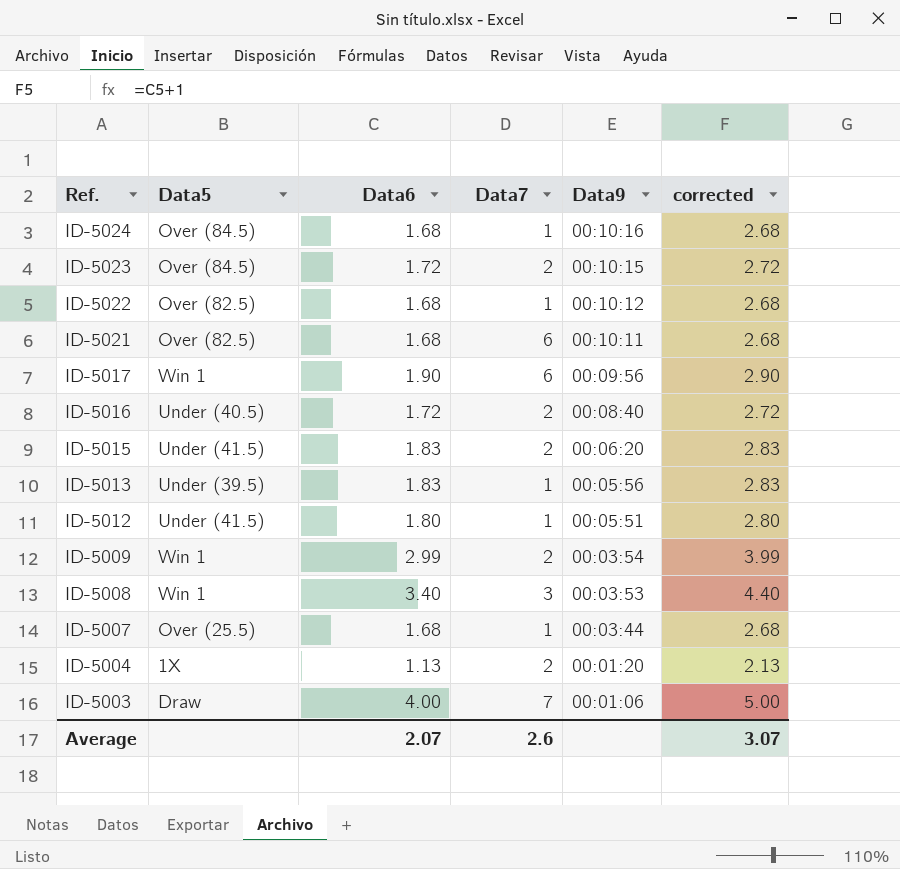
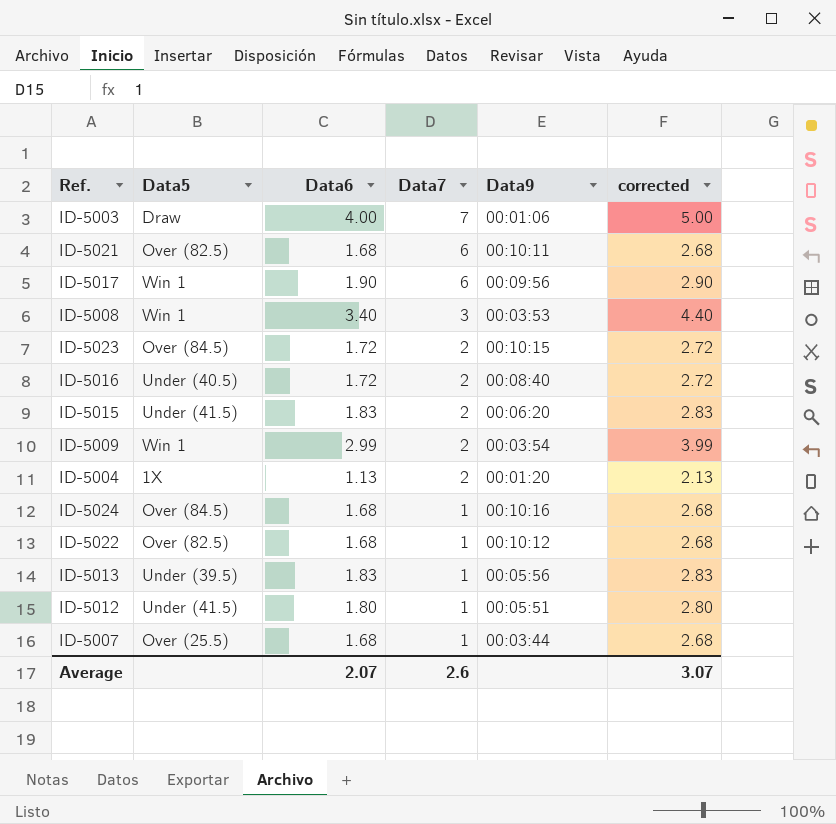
row order: Ref. descending -> Data7 descending

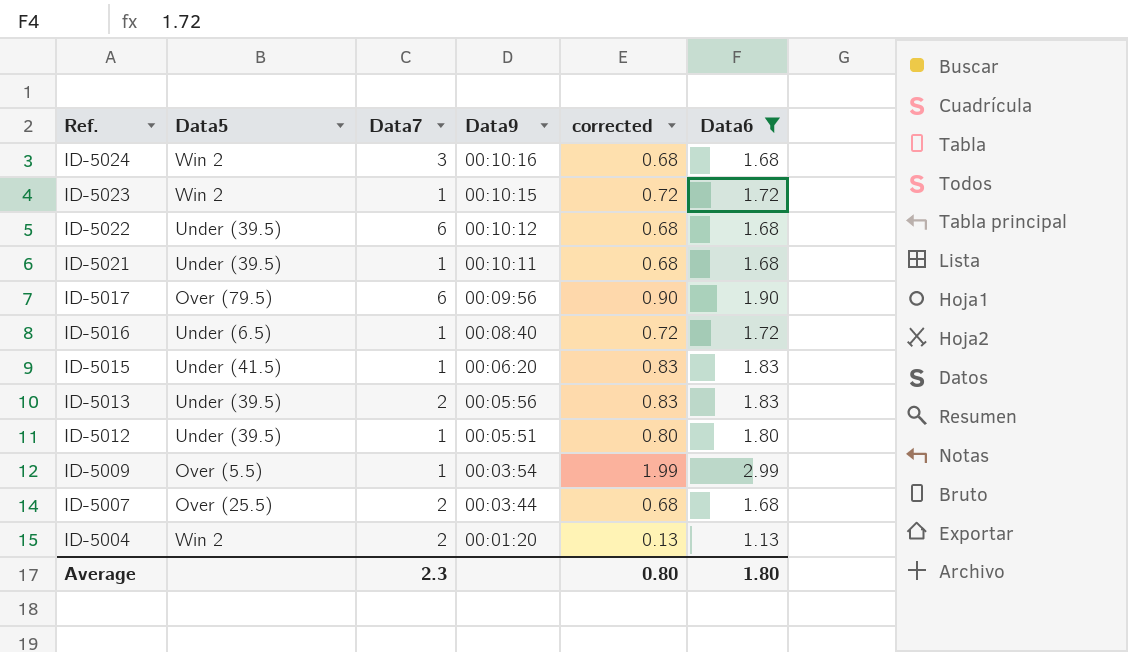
filter: none -> Data6 <= 2.99
row order: Data7 descending -> Ref. descending
column corrected | formula: [Data6] + 1 -> [Data6] - 1
column Data6 | position: 3 -> 6
ID-5024 | Data5: Over (84.5) -> Win 2
ID-5024 | Data7: 1 -> 3
ID-5023 | Data5: Over (84.5) -> Win 2
ID-5023 | Data7: 2 -> 1
ID-5022 | Data5: Over (82.5) -> Under (39.5)
ID-5022 | Data7: 1 -> 6
ID-5021 | Data5: Over (82.5) -> Under (39.5)
ID-5021 | Data7: 6 -> 1
ID-5017 | Data5: Win 1 -> Over (79.5)
ID-5016 | Data5: Under (40.5) -> Under (6.5)
ID-5016 | Data7: 2 -> 1
ID-5015 | Data7: 2 -> 1
ID-5013 | Data7: 1 -> 2
ID-5012 | Data5: Under (41.5) -> Under (39.5)
ID-5009 | Data5: Win 1 -> Over (5.5)
ID-5009 | Data7: 2 -> 1
ID-5007 | Data7: 1 -> 2
ID-5004 | Data5: 1Х -> Win 2
Average | Data7: 2.6 -> 2.3
Average | corrected: 3.07 -> 0.80
Average | Data6: 2.07 -> 1.80

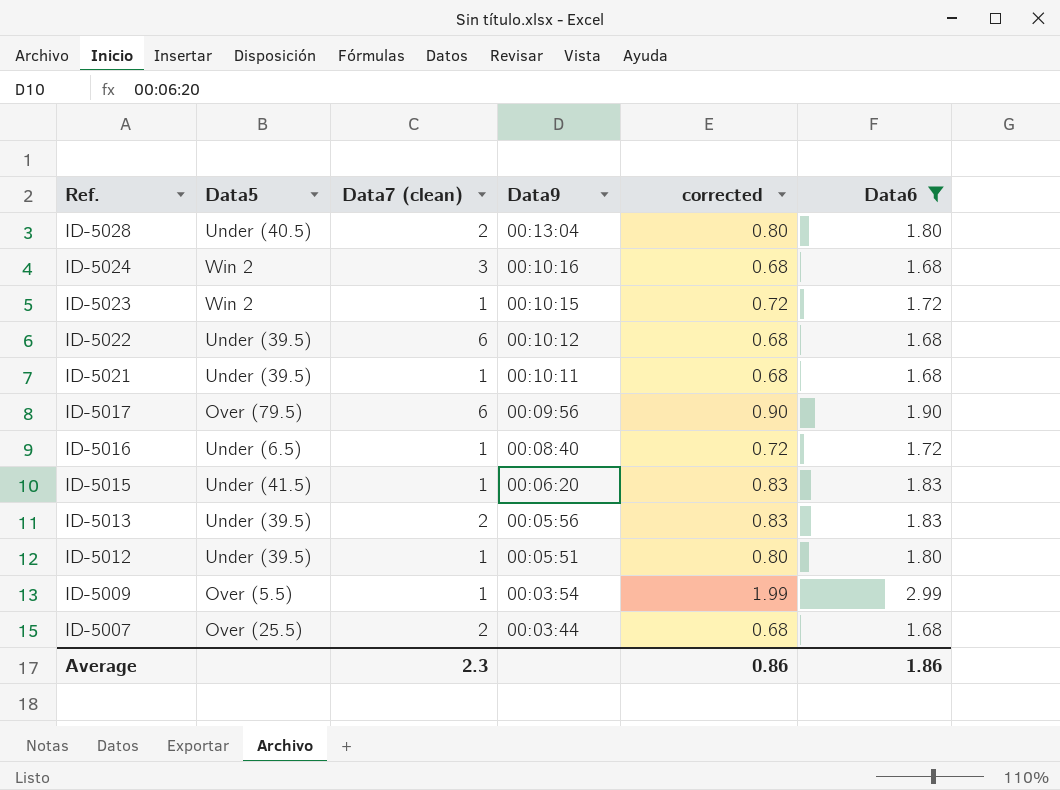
column name: Data7 -> Data7 (clean)
row ID-5004: Win 2 | 2 | 00:01:20 | 0.13 | 1.13 -> none
row ID-5028: none -> Under (40.5) | 2 | 00:13:04 | 0.80 | 1.80
Average | corrected: 0.80 -> 0.86
Average | Data6: 1.80 -> 1.86

